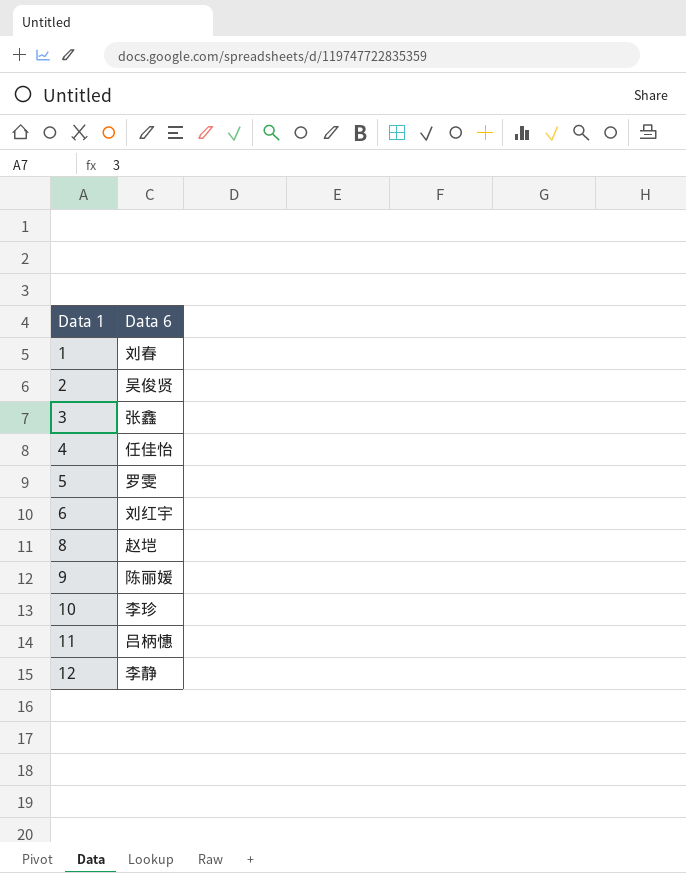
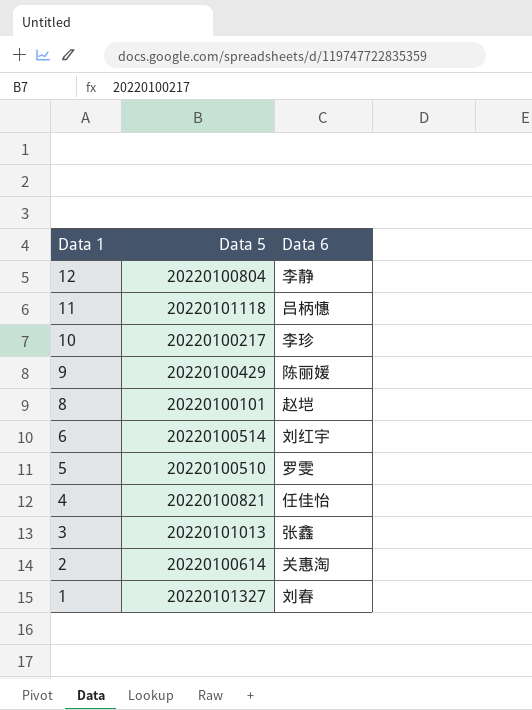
row order: Data 1 ascending -> Data 1 descending
column Data 5 | position: none -> 2
2 | Data 6: 吴俊贤 -> 关惠淘

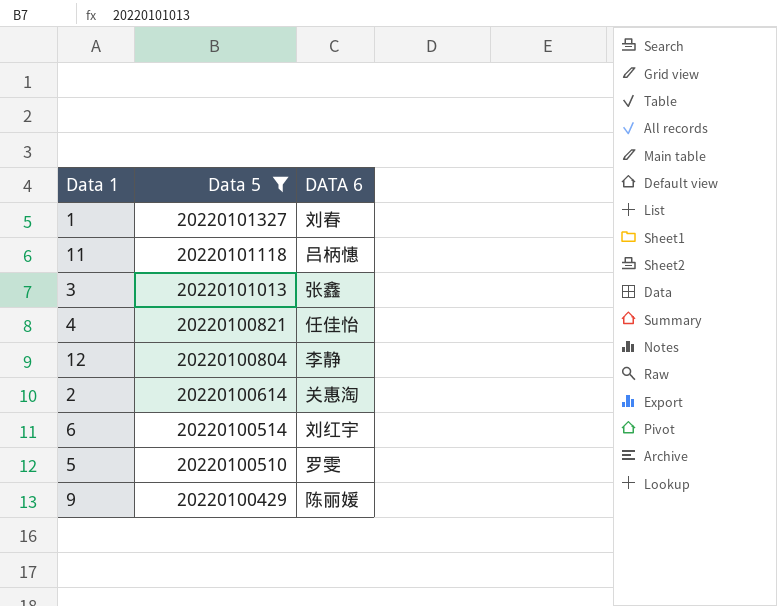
filter: none -> Data 5 >= 20220100429
row order: Data 1 descending -> Data 5 descending
column name: Data 6 -> DATA 6

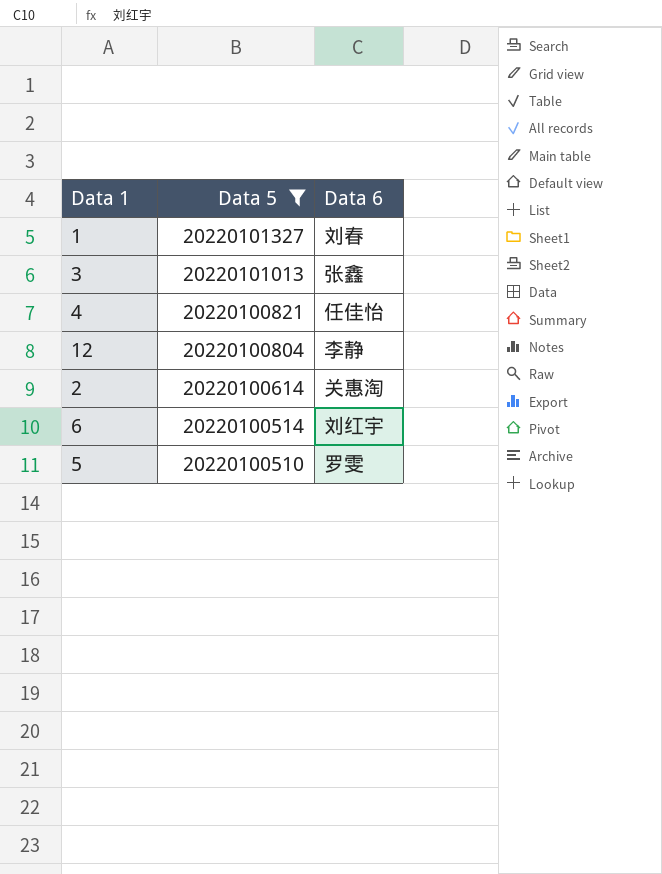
column name: DATA 6 -> Data 6
row 11: 20220101118 | 吕柄憓 -> none
row 9: 20220100429 | 陈丽媛 -> none

